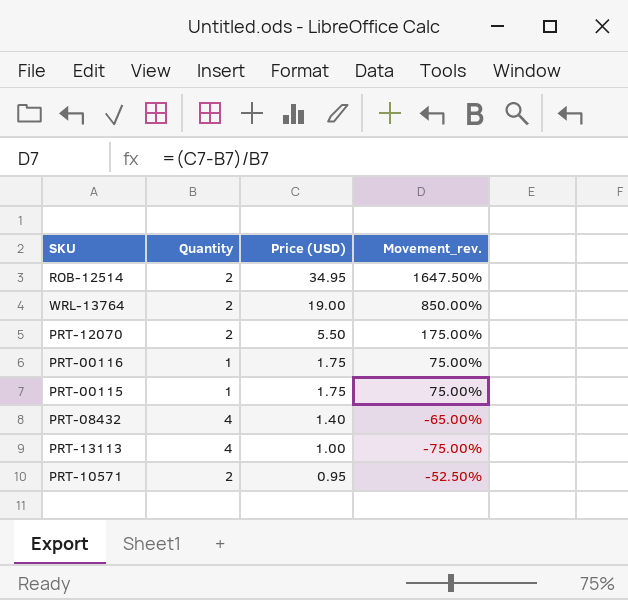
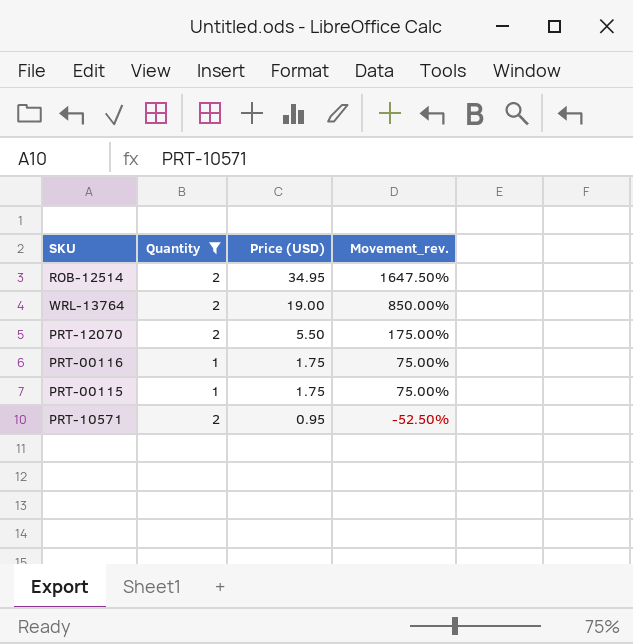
filter: none -> Quantity != 4

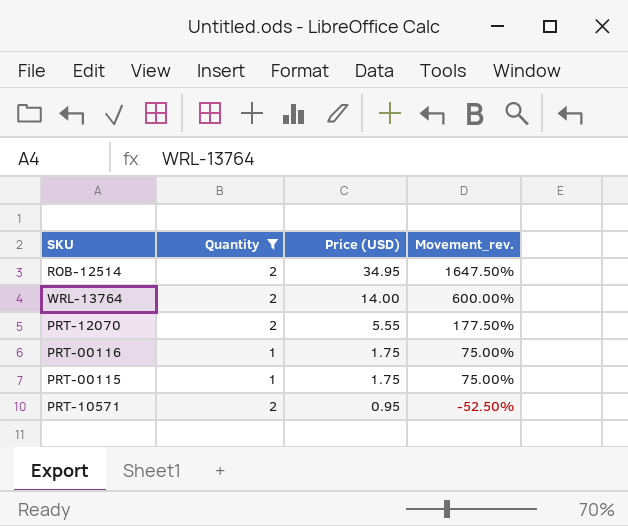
WRL-13764 | Price (USD): 19.00 -> 14.00
WRL-13764 | Movement_rev.: 850.00% -> 600.00%
PRT-12070 | Price (USD): 5.50 -> 5.55
PRT-12070 | Movement_rev.: 175.00% -> 177.50%

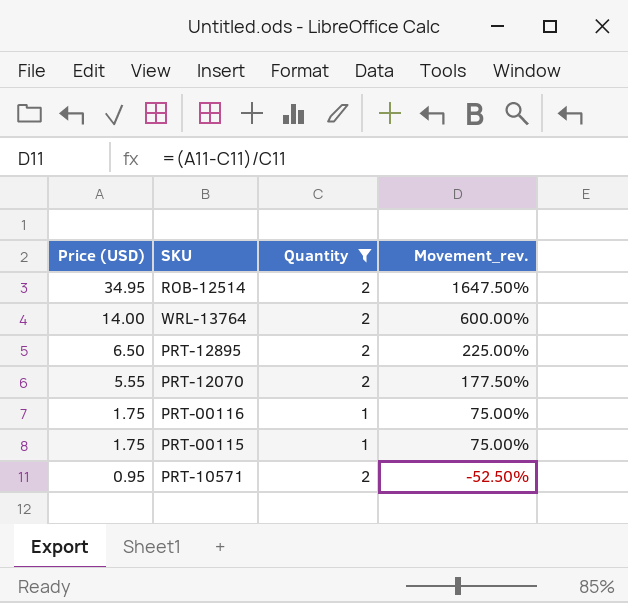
column Price (USD) | position: 3 -> 1
row PRT-12895: none -> 6.50 | 2 | 225.00%

